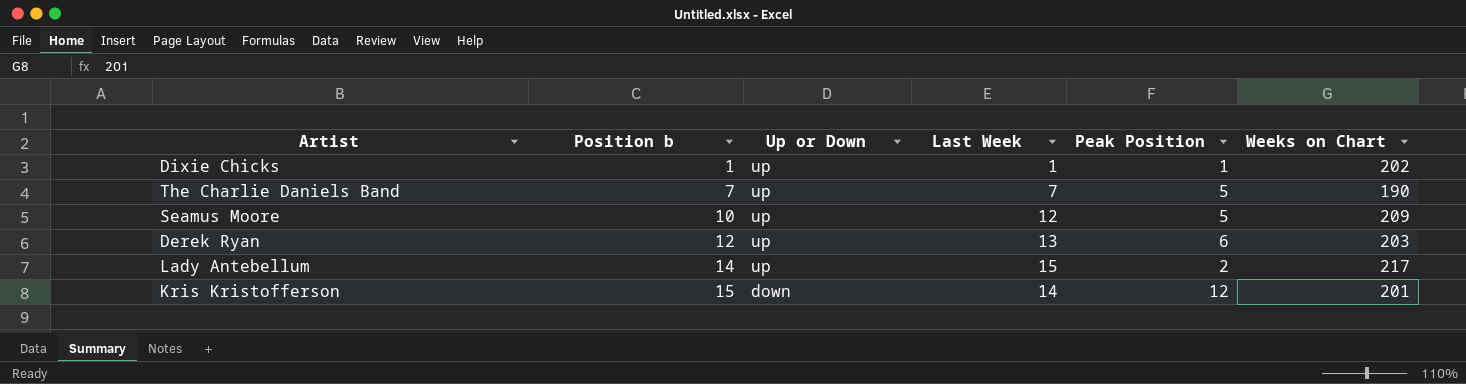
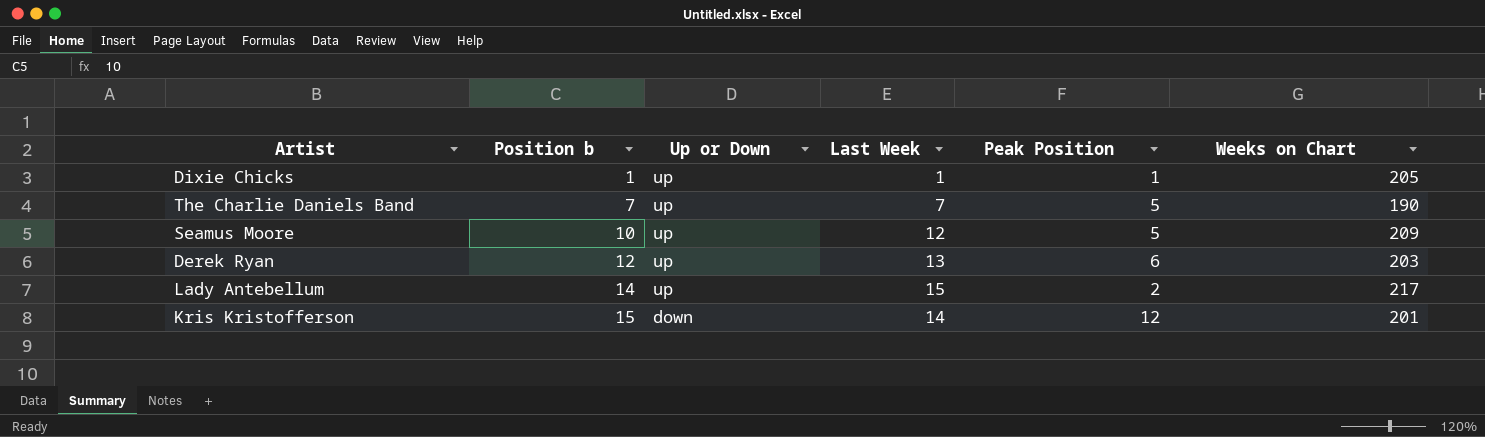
Dixie Chicks | Weeks on Chart: 202 -> 205

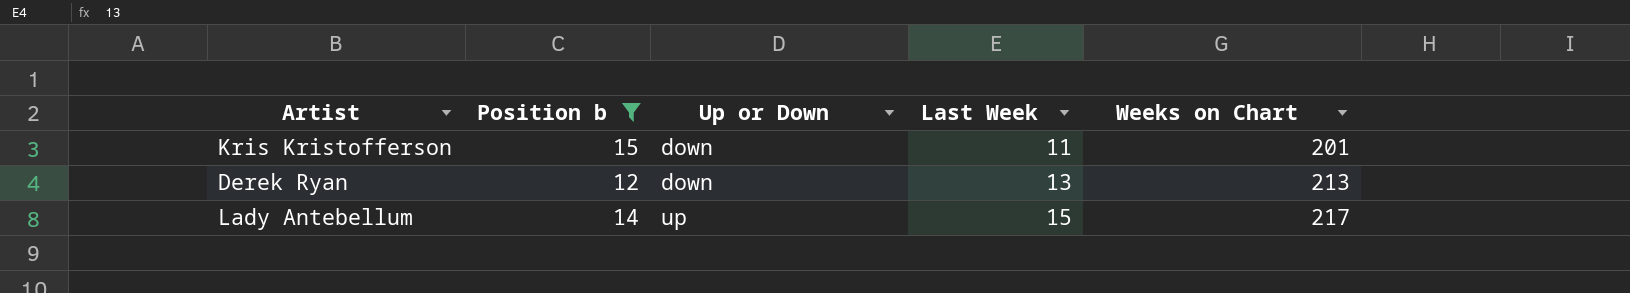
filter: none -> Position b >= 12
row order: Position b ascending -> Up or Down ascending
column Peak Position | position: 5 -> none
Kris Kristofferson | Last Week: 14 -> 11
Derek Ryan | Up or Down: up -> down
Derek Ryan | Weeks on Chart: 203 -> 213

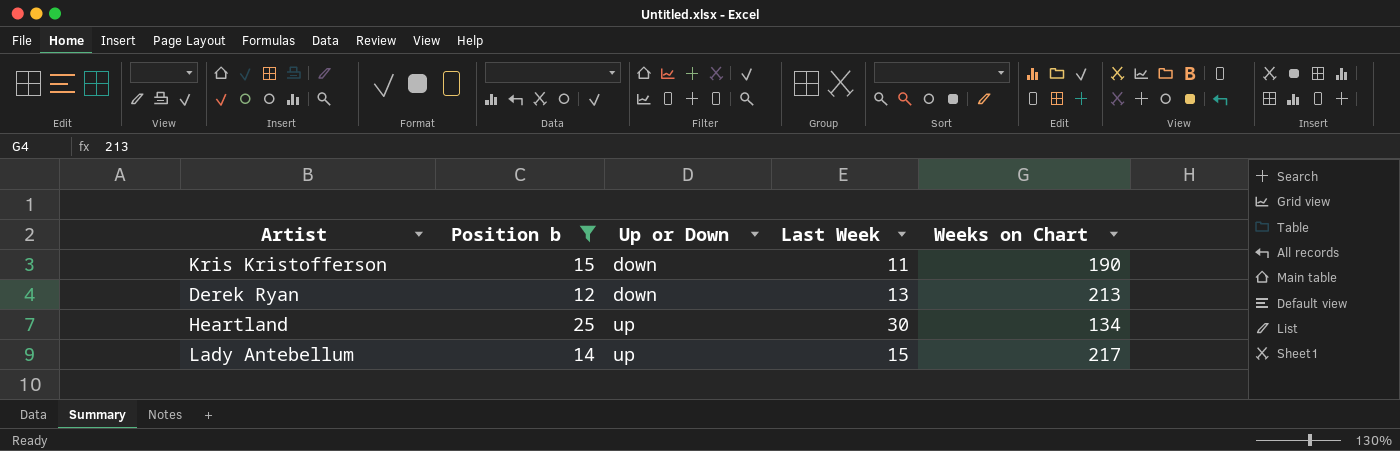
Kris Kristofferson | Weeks on Chart: 201 -> 190
row Heartland: none -> 25 | up | 30 | 134

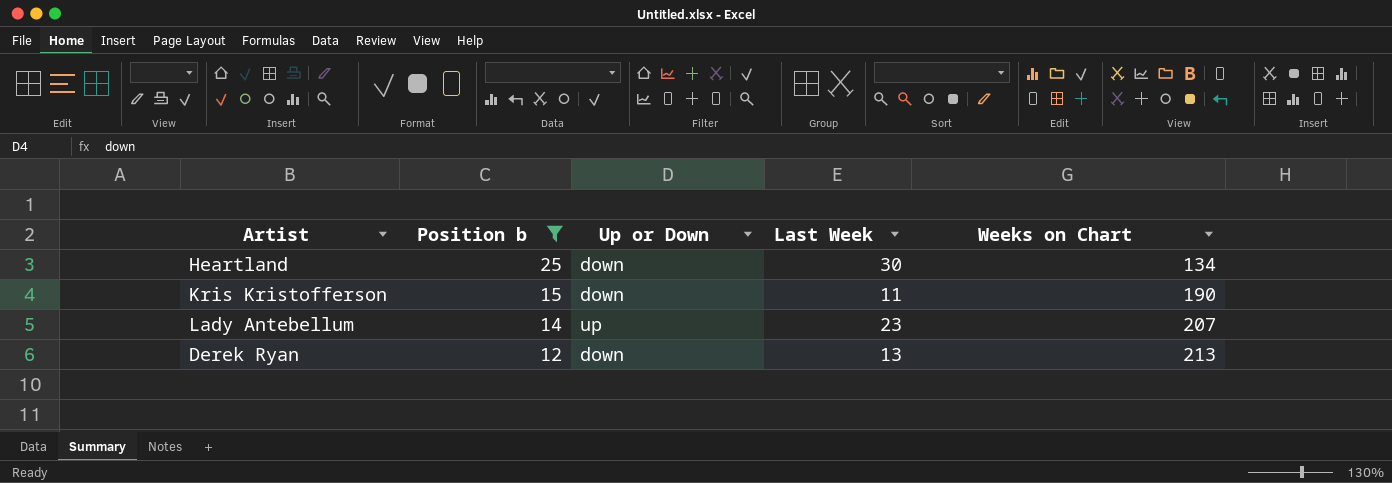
row order: Up or Down ascending -> Position b descending
Heartland | Up or Down: up -> down
Lady Antebellum | Last Week: 15 -> 23
Lady Antebellum | Weeks on Chart: 217 -> 207

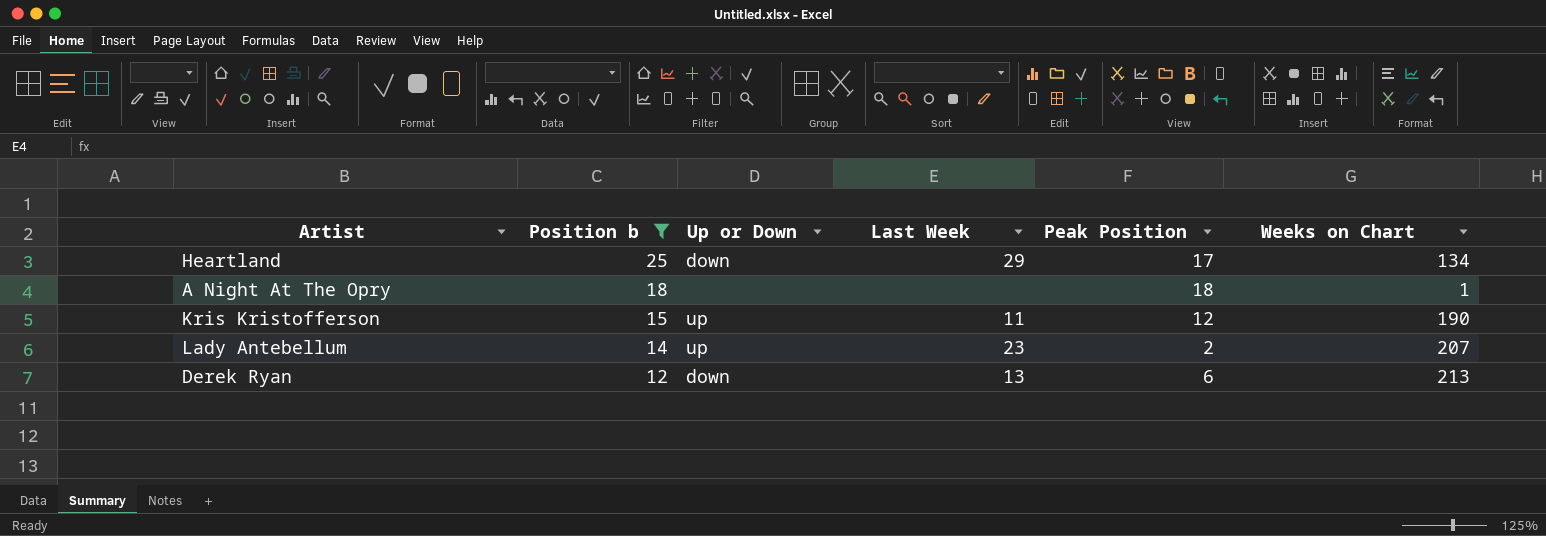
column Peak Position | position: none -> 5
Heartland | Last Week: 30 -> 29
row A Night At The Opry: none -> 18 | none | none | 18 | 1
Kris Kristofferson | Up or Down: down -> up

